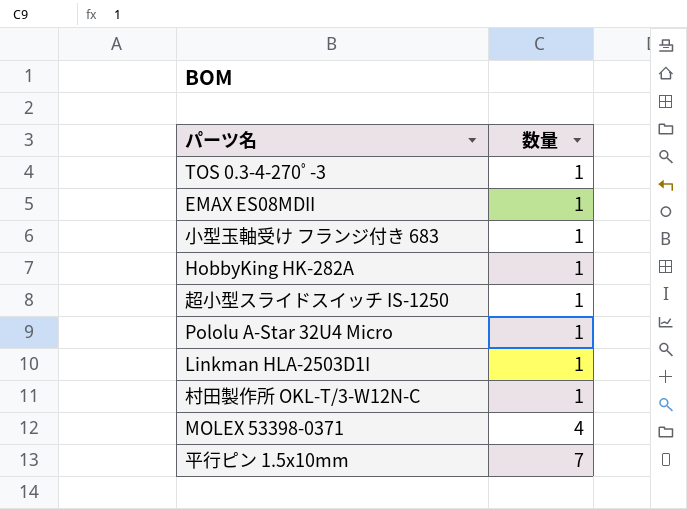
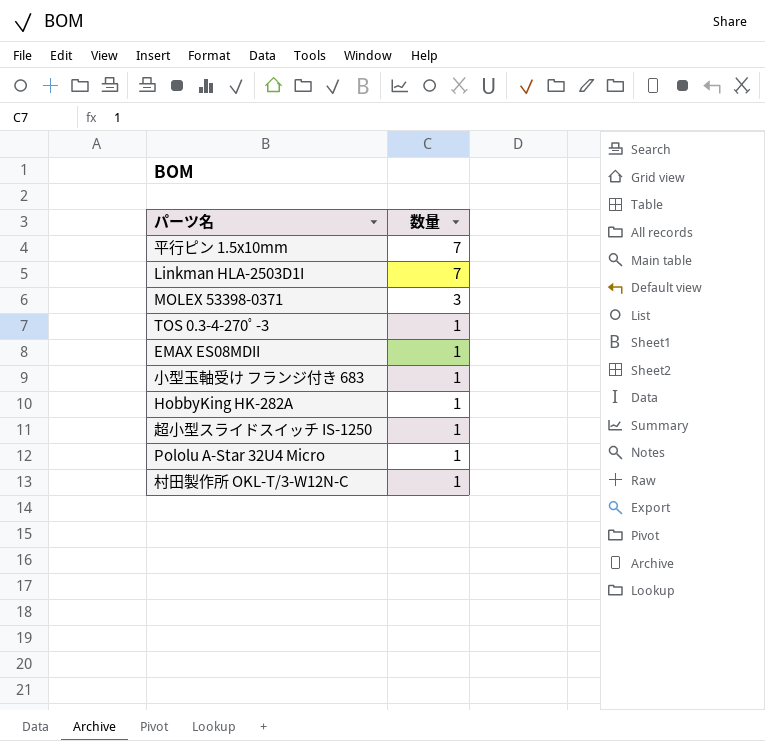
row order: 数量 ascending -> 数量 descending
Linkman HLA-2503D1I | 数量: 1 -> 7
MOLEX 53398-0371 | 数量: 4 -> 3

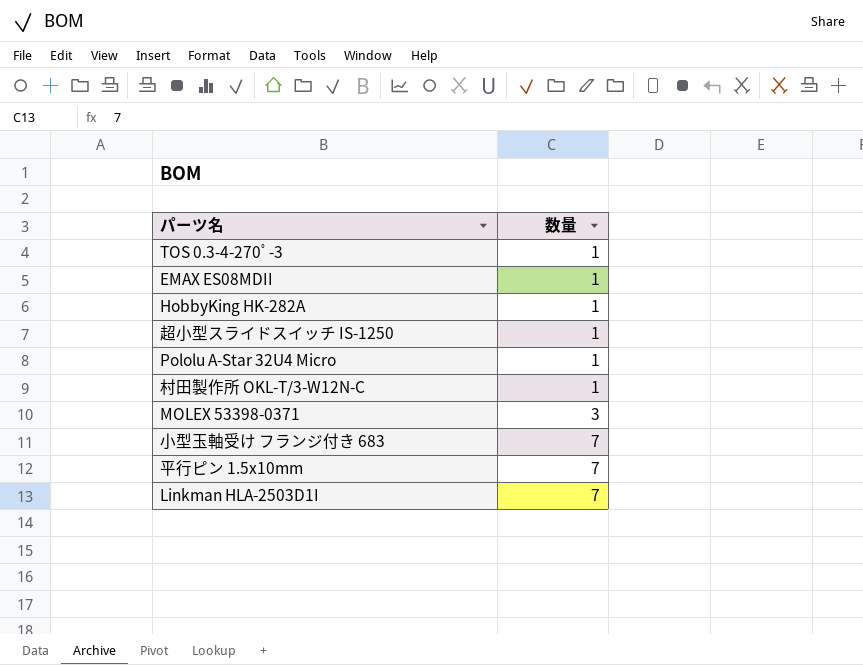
row order: 数量 descending -> 数量 ascending
小型玉軸受け フランジ付き 683 | 数量: 1 -> 7

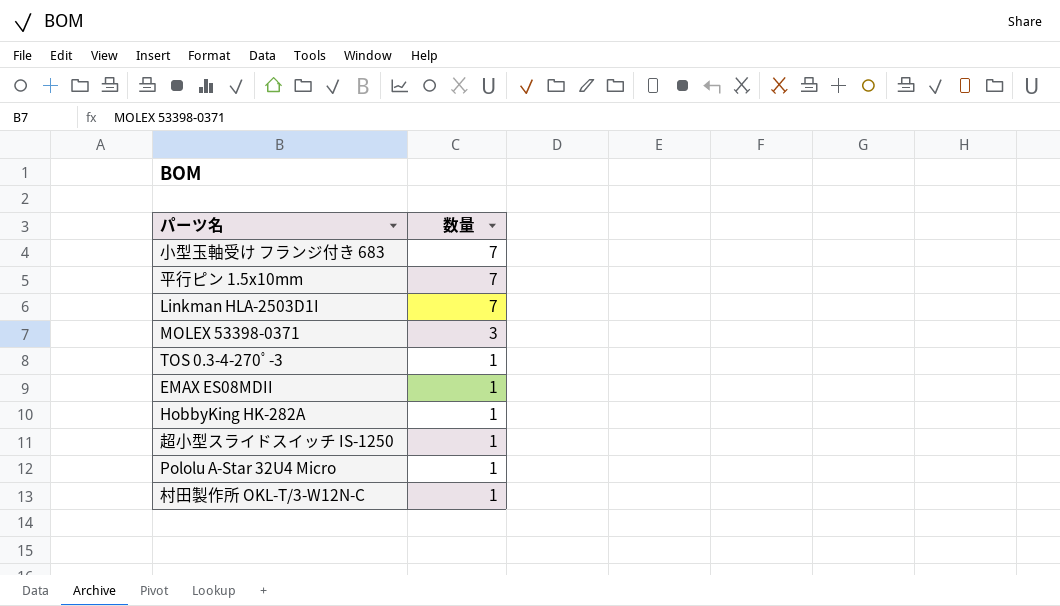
row order: 数量 ascending -> 数量 descending

